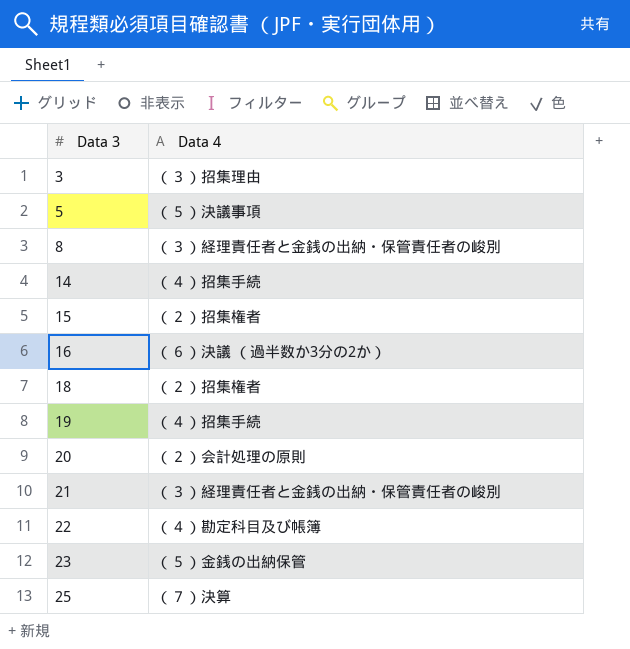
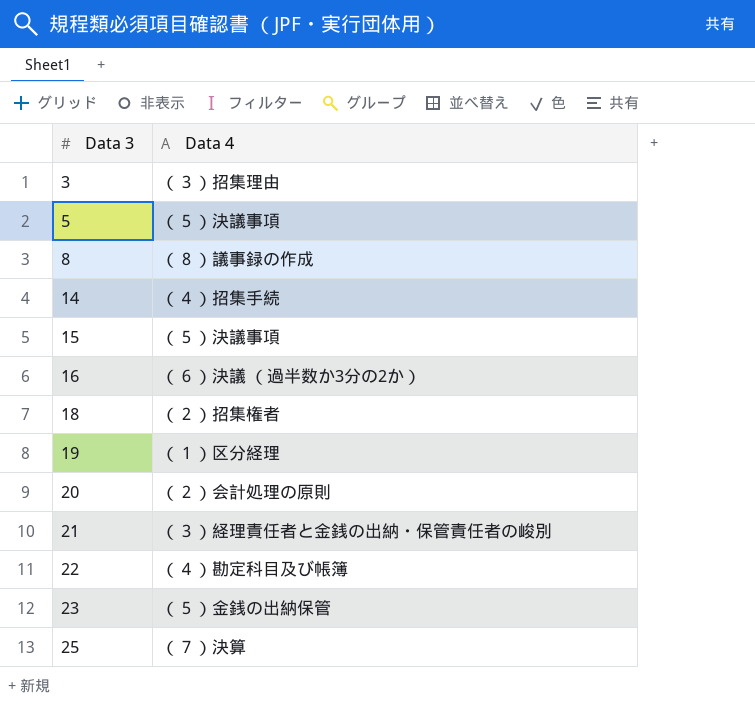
8 | Data 4: （３）経理責任者と金銭の出納・保管責任者の峻別 -> （８）議事録の作成
15 | Data 4: （２）招集権者 -> （５）決議事項
19 | Data 4: （４）招集手続 -> （１）区分経理

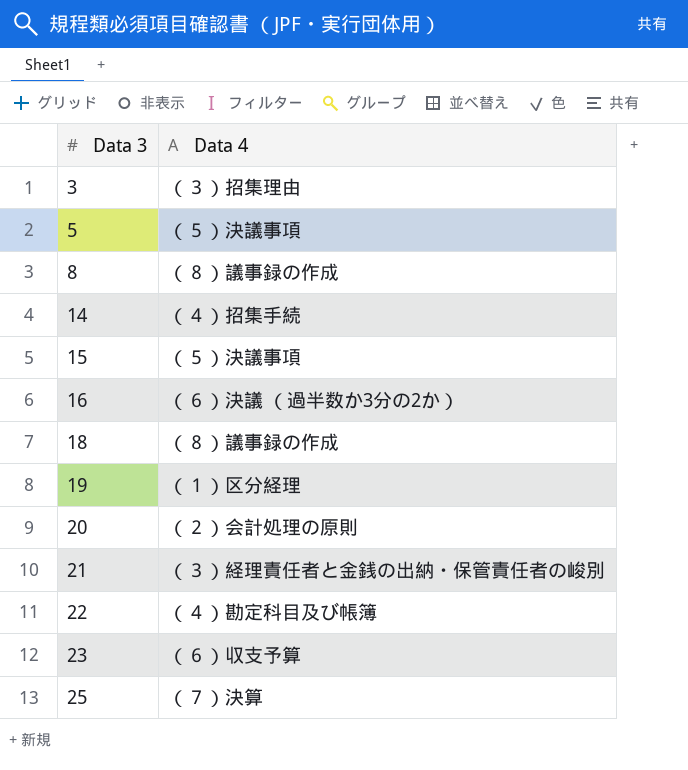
18 | Data 4: （２）招集権者 -> （８）議事録の作成
23 | Data 4: （５）金銭の出納保管 -> （６）収支予算

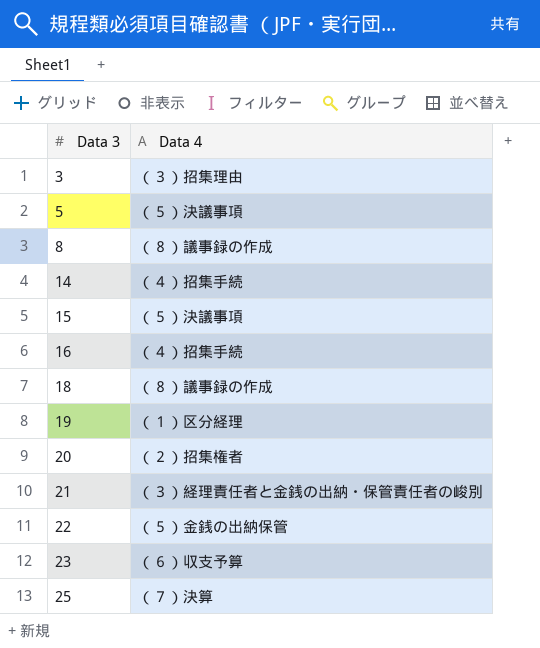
16 | Data 4: （６）決議 （過半数か3分の2か） -> （４）招集手続
20 | Data 4: （２）会計処理の原則 -> （２）招集権者
22 | Data 4: （４）勘定科目及び帳簿 -> （５）金銭の出納保管

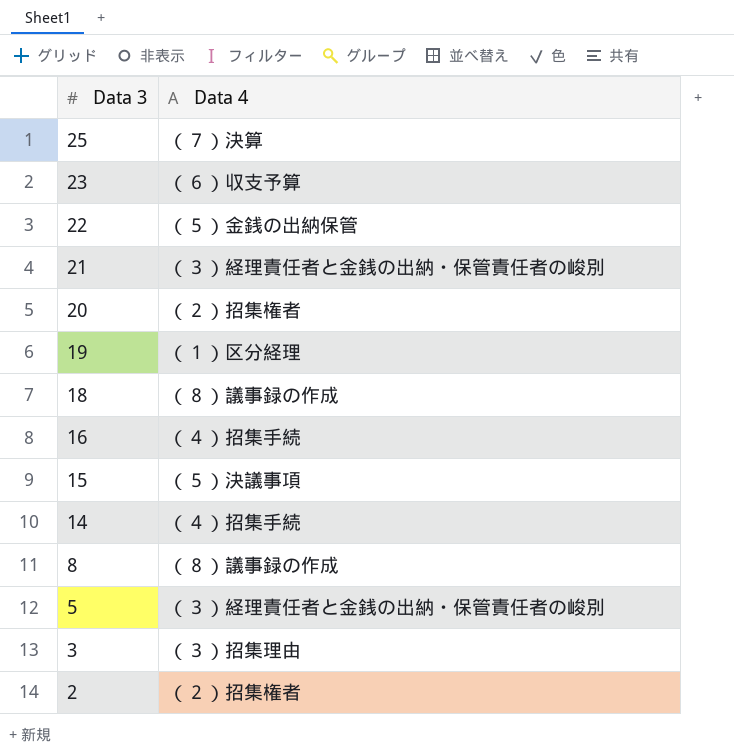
row order: Data 3 ascending -> Data 3 descending
5 | Data 4: （５）決議事項 -> （３）経理責任者と金銭の出納・保管責任者の峻別
row 2: none -> （２）招集権者

